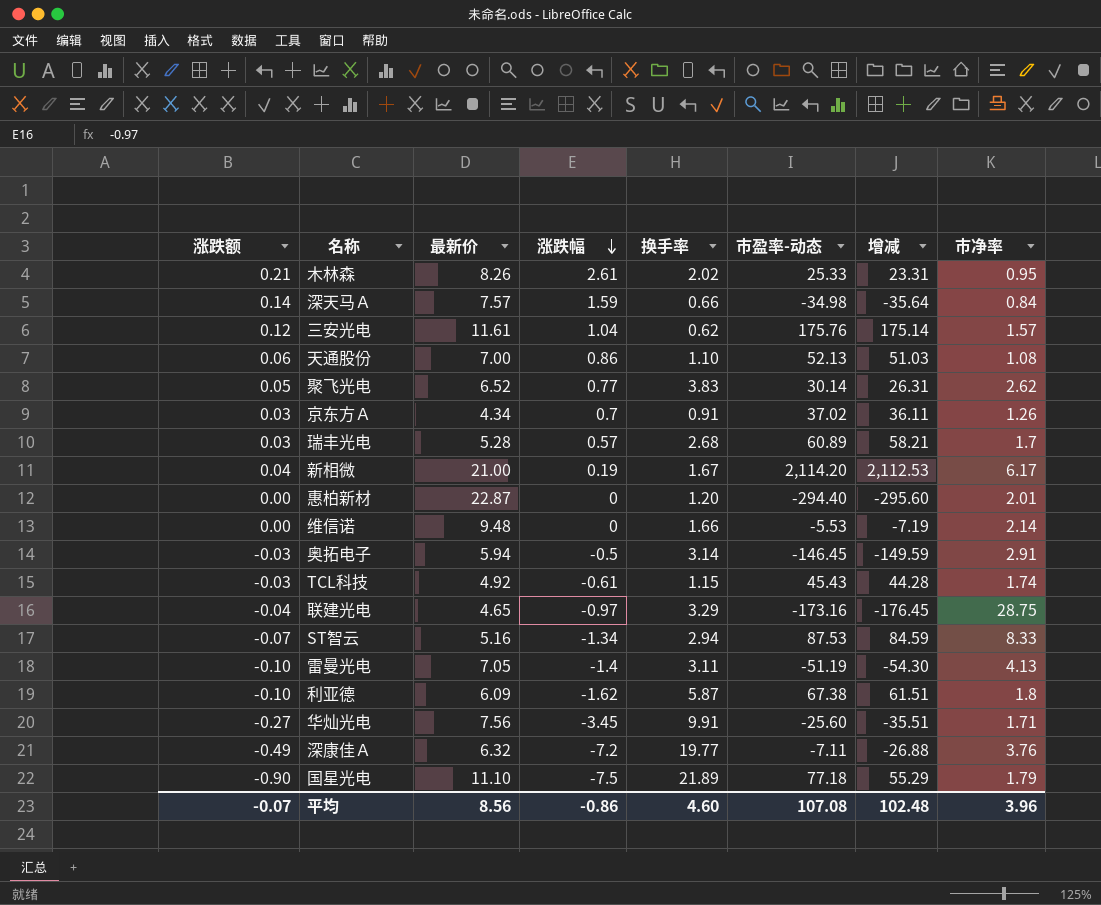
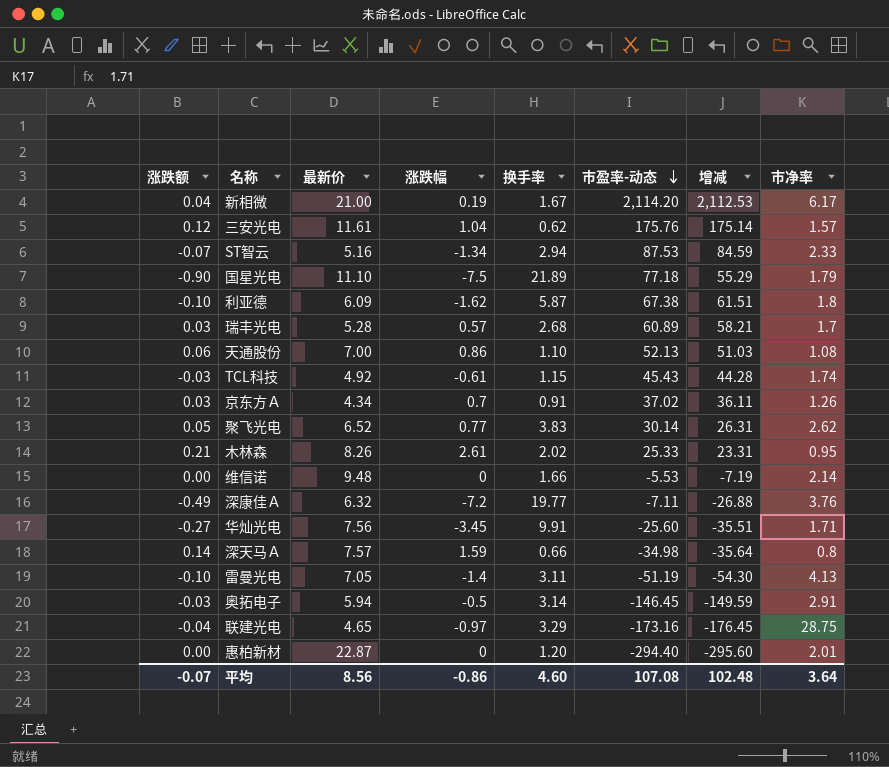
row order: 涨跌幅 descending -> 市盈率-动态 descending
ST智云 | 市净率: 8.33 -> 2.33
深天马Ａ | 市净率: 0.84 -> 0.8
平均 | 市净率: 3.96 -> 3.64

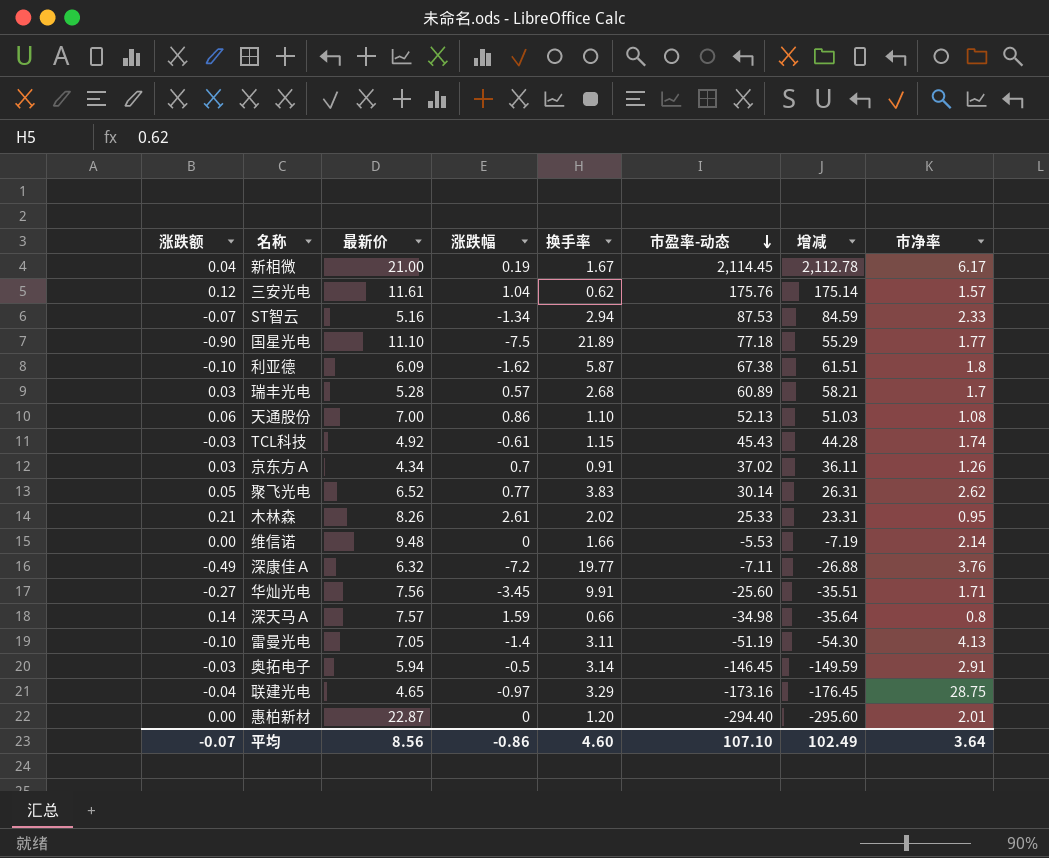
新相微 | 市盈率-动态: 2,114.20 -> 2,114.45
新相微 | 增减: 2,112.53 -> 2,112.78
国星光电 | 市净率: 1.79 -> 1.77
平均 | 市盈率-动态: 107.08 -> 107.10
平均 | 增减: 102.48 -> 102.49

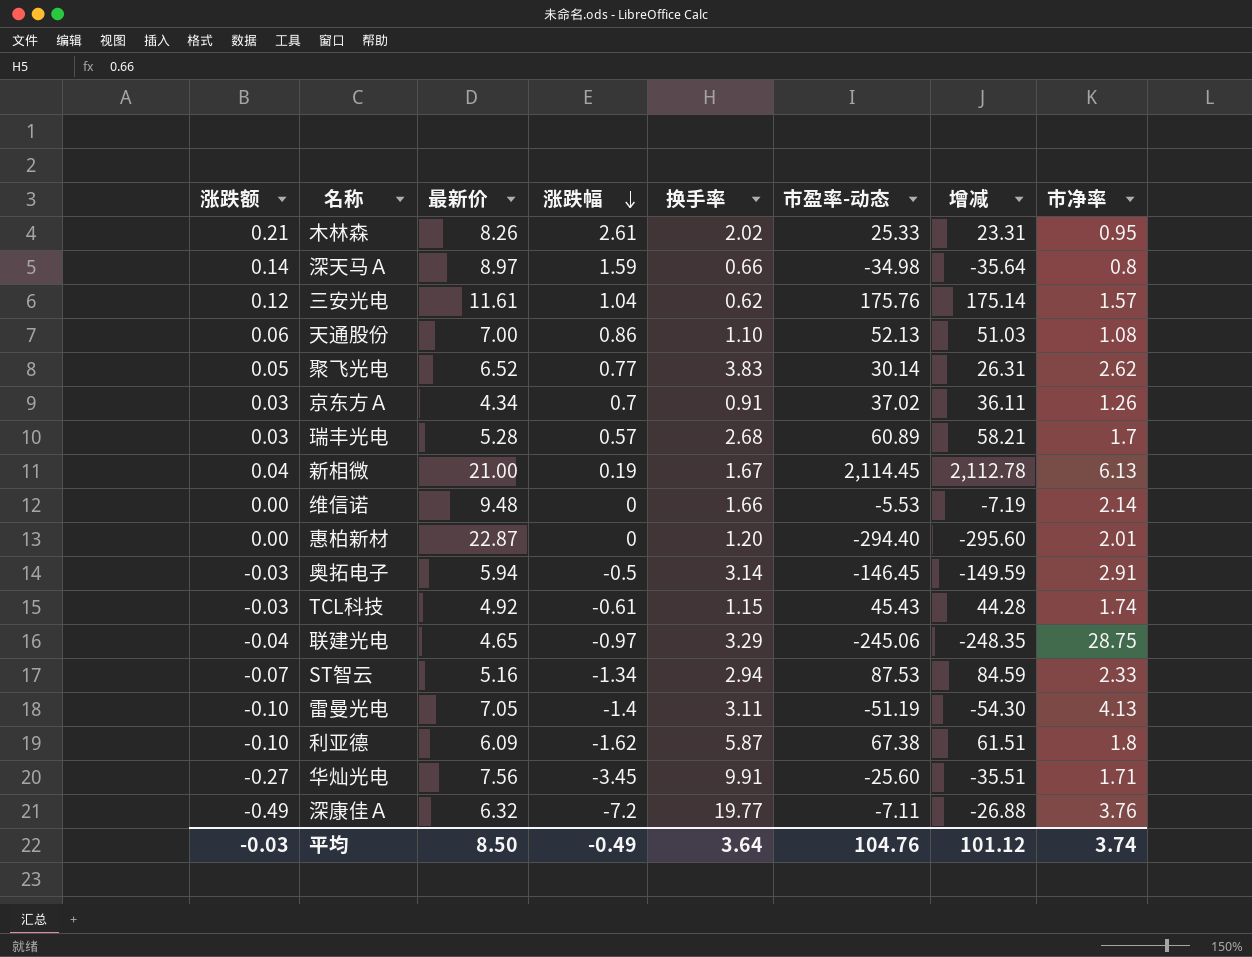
row order: 市盈率-动态 descending -> 涨跌幅 descending
row 国星光电: -0.90 | 11.10 | -7.5 | 21.89 | 77.18 | 55.29 | 1.77 -> none
深天马Ａ | 最新价: 7.57 -> 8.97
新相微 | 市净率: 6.17 -> 6.13
联建光电 | 市盈率-动态: -173.16 -> -245.06
联建光电 | 增减: -176.45 -> -248.35
平均 | 涨跌额: -0.07 -> -0.03
平均 | 最新价: 8.56 -> 8.50
平均 | 涨跌幅: -0.86 -> -0.49
平均 | 换手率: 4.60 -> 3.64
平均 | 市盈率-动态: 107.10 -> 104.76
平均 | 增减: 102.49 -> 101.12
平均 | 市净率: 3.64 -> 3.74

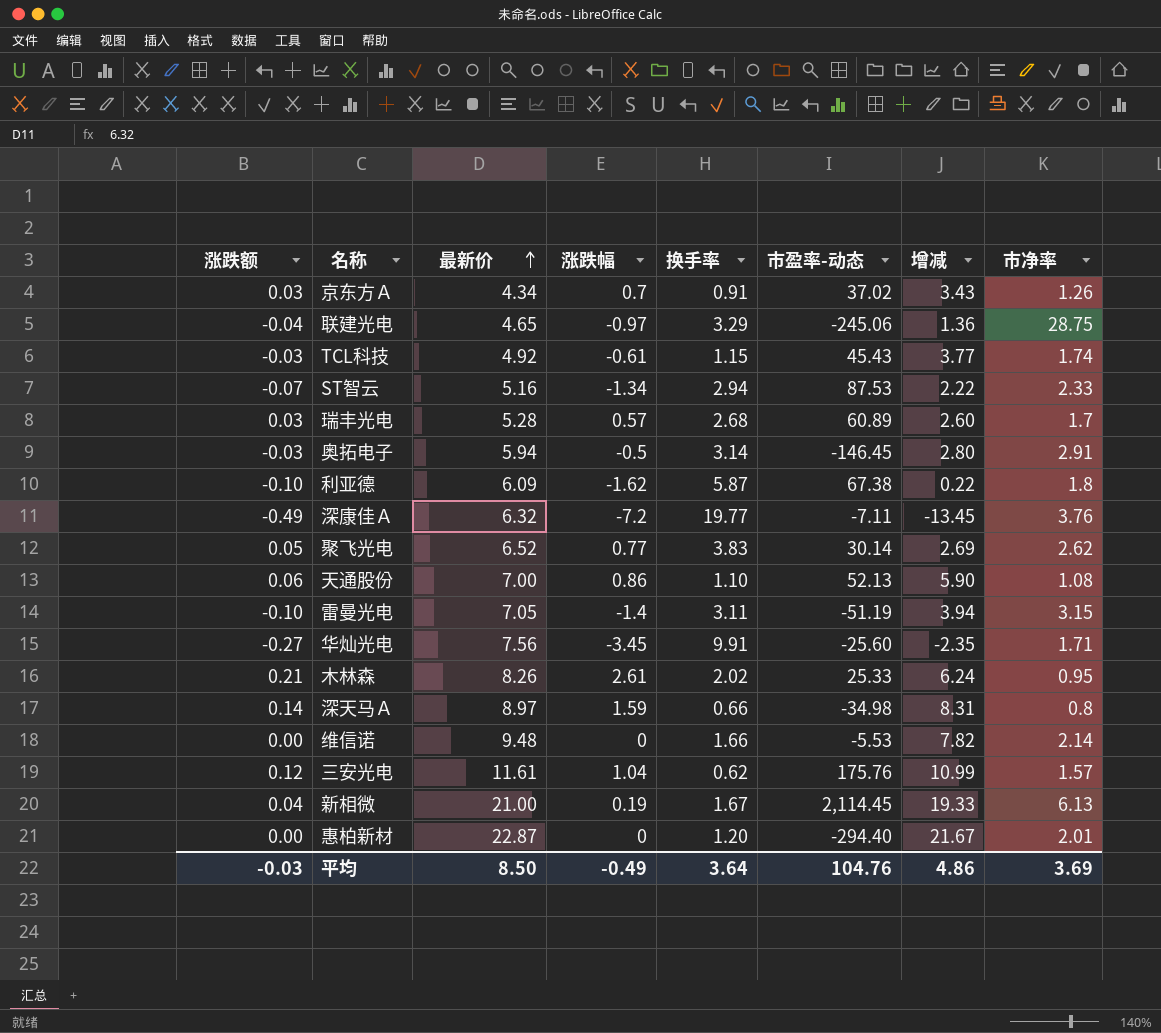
row order: 涨跌幅 descending -> 最新价 ascending
column 增减 | formula: [市盈率-动态] - [换手率] -> [最新价] - [换手率]
雷曼光电 | 市净率: 4.13 -> 3.15
平均 | 增减: 101.12 -> 4.86
平均 | 市净率: 3.74 -> 3.69

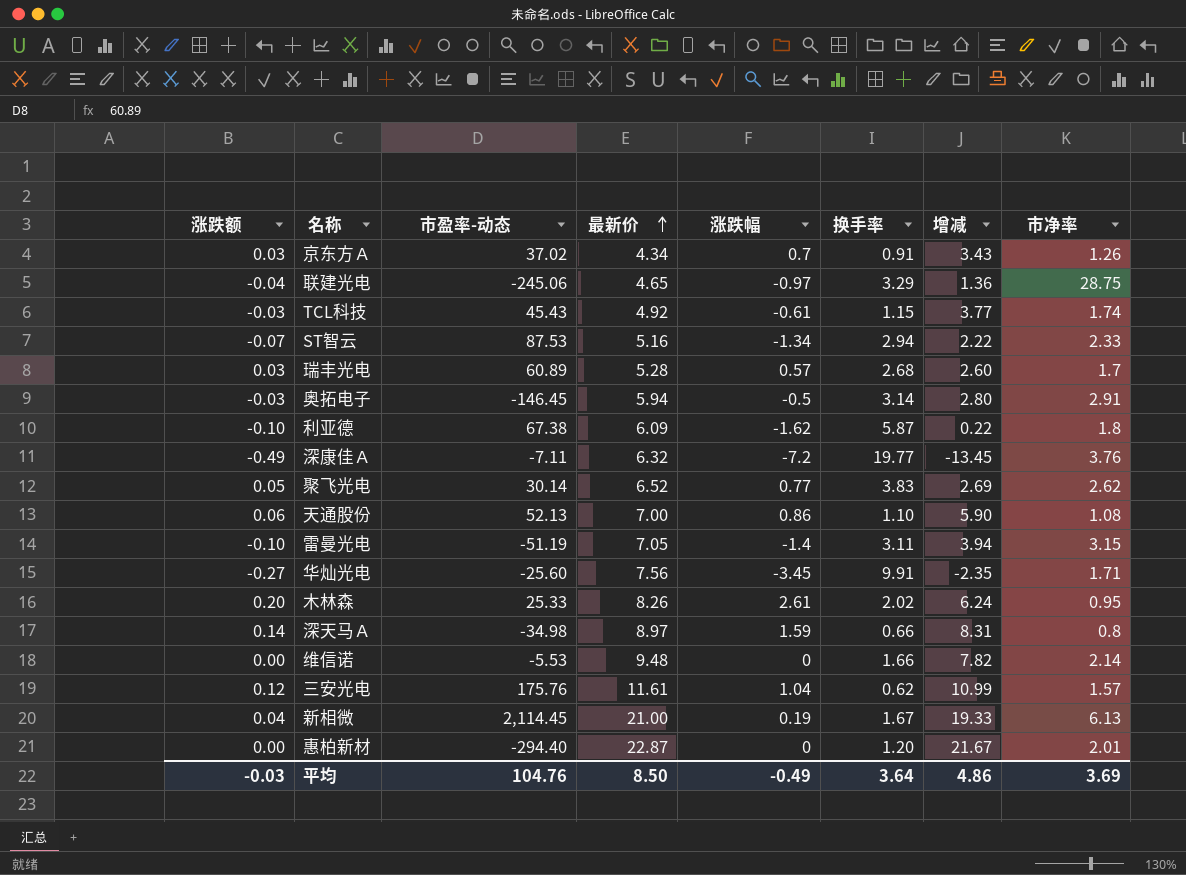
column 市盈率-动态 | position: 6 -> 3
木林森 | 涨跌额: 0.21 -> 0.20

